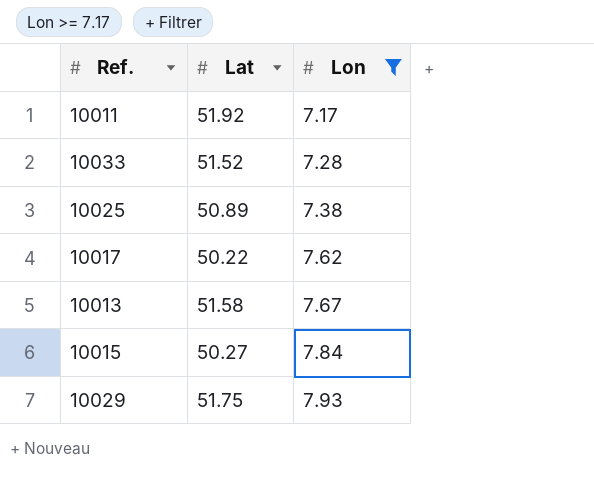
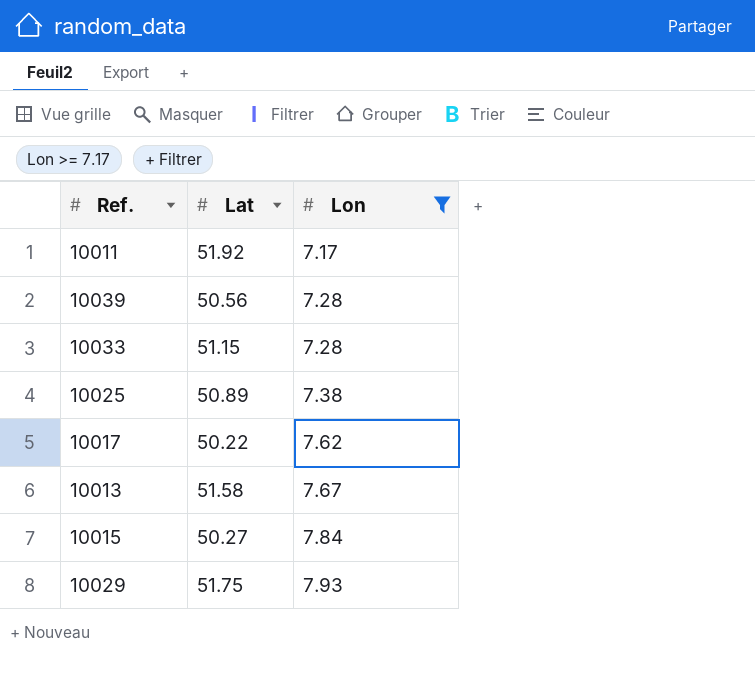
row 10039: none -> 50.56 | 7.28
10033 | Lat: 51.52 -> 51.15

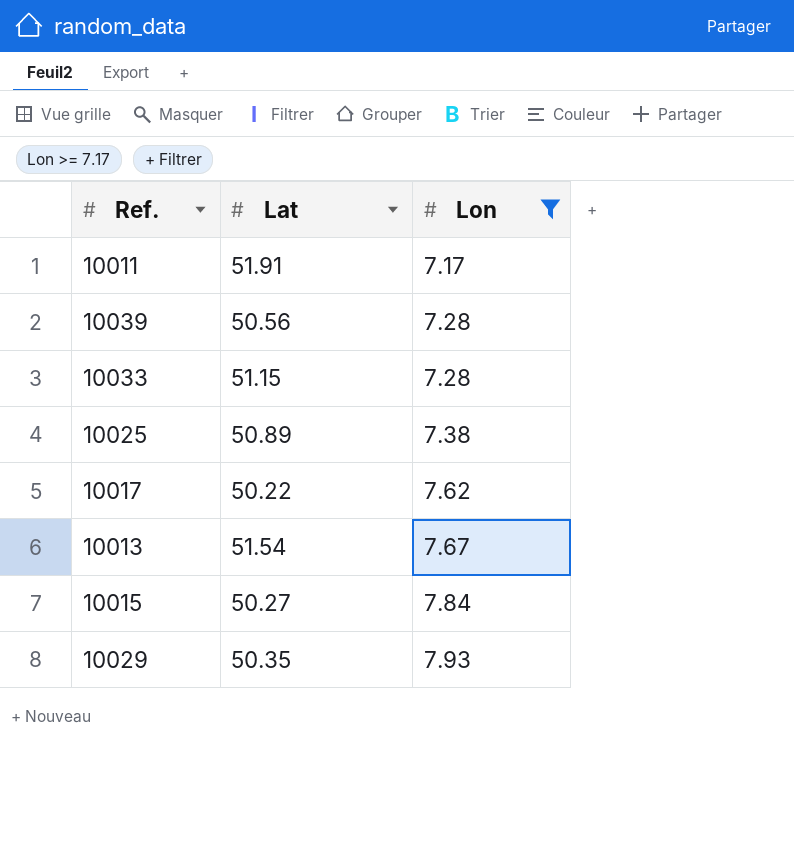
10011 | Lat: 51.92 -> 51.91
10013 | Lat: 51.58 -> 51.54
10029 | Lat: 51.75 -> 50.35

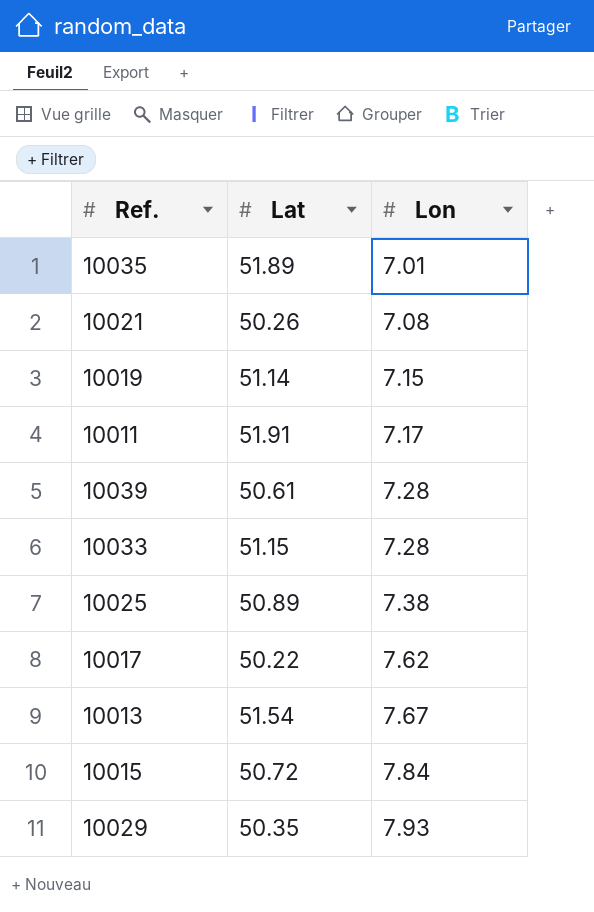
filter: Lon >= 7.17 -> none
10039 | Lat: 50.56 -> 50.61
10015 | Lat: 50.27 -> 50.72

